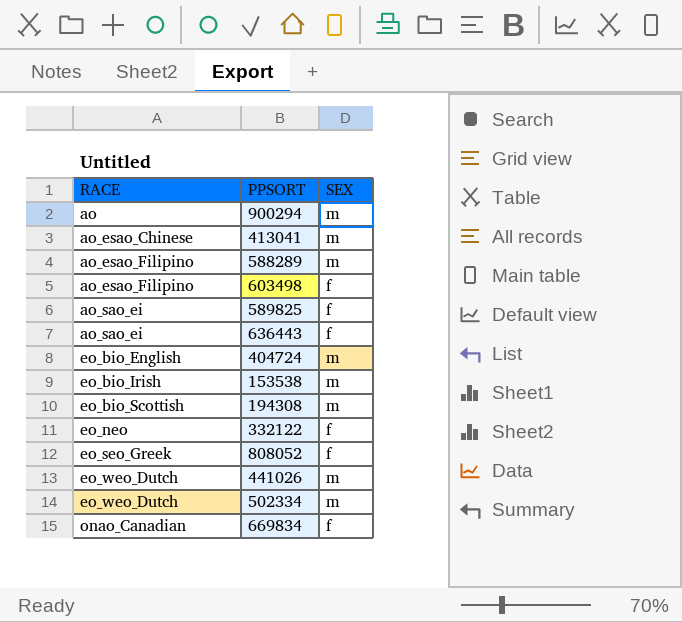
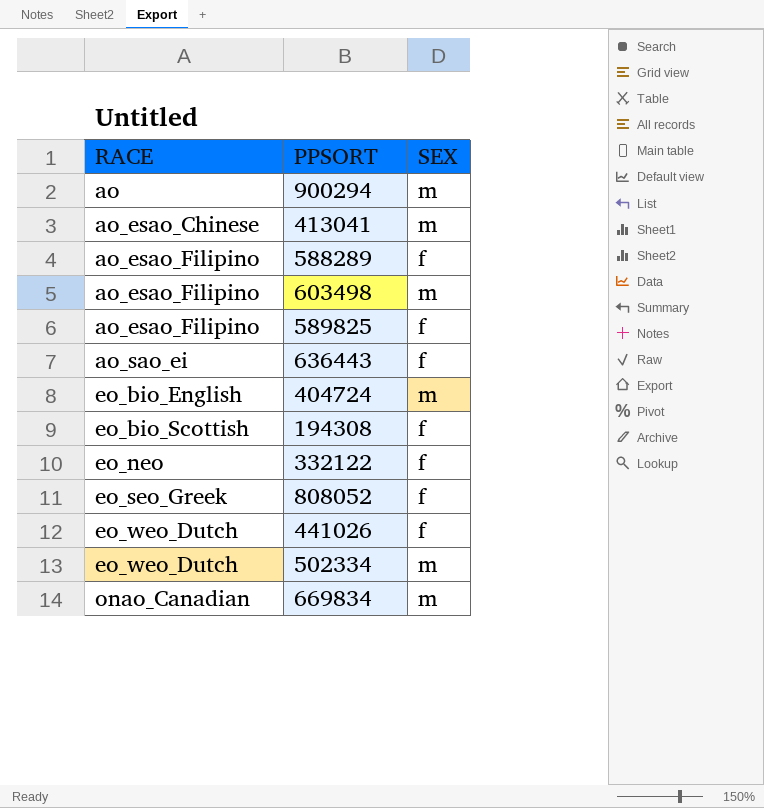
row 153538: eo_bio_Irish | m -> none
588289 | SEX: m -> f
603498 | SEX: f -> m
589825 | RACE: ao_sao_ei -> ao_esao_Filipino
194308 | SEX: m -> f
441026 | SEX: m -> f
669834 | SEX: f -> m

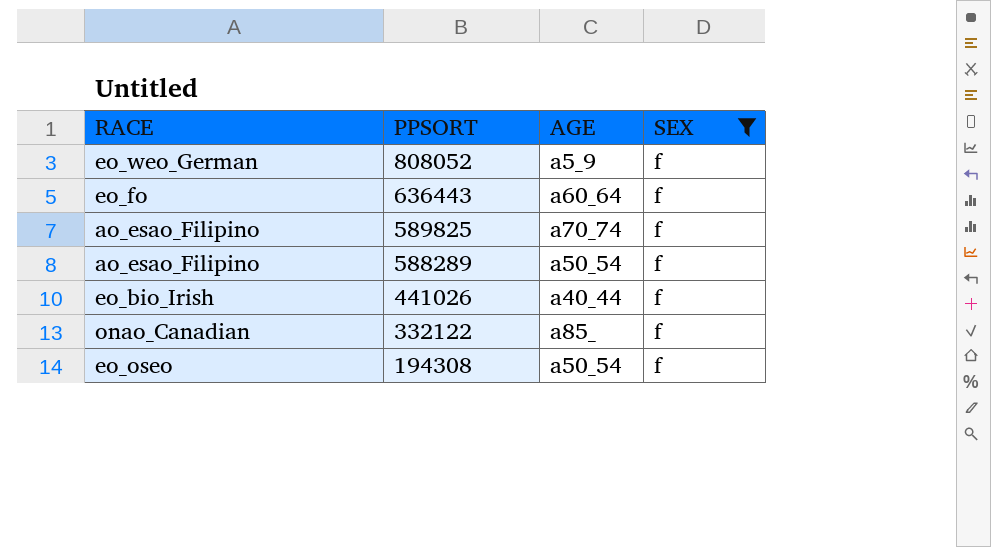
filter: none -> SEX = f
row order: RACE ascending -> PPSORT descending
column AGE | position: none -> 3
808052 | RACE: eo_seo_Greek -> eo_weo_German
636443 | RACE: ao_sao_ei -> eo_fo
441026 | RACE: eo_weo_Dutch -> eo_bio_Irish
332122 | RACE: eo_neo -> onao_Canadian
194308 | RACE: eo_bio_Scottish -> eo_oseo

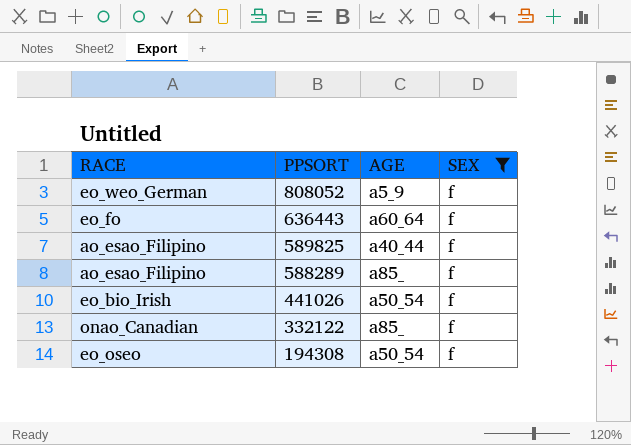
589825 | AGE: a70_74 -> a40_44
588289 | AGE: a50_54 -> a85_
441026 | AGE: a40_44 -> a50_54

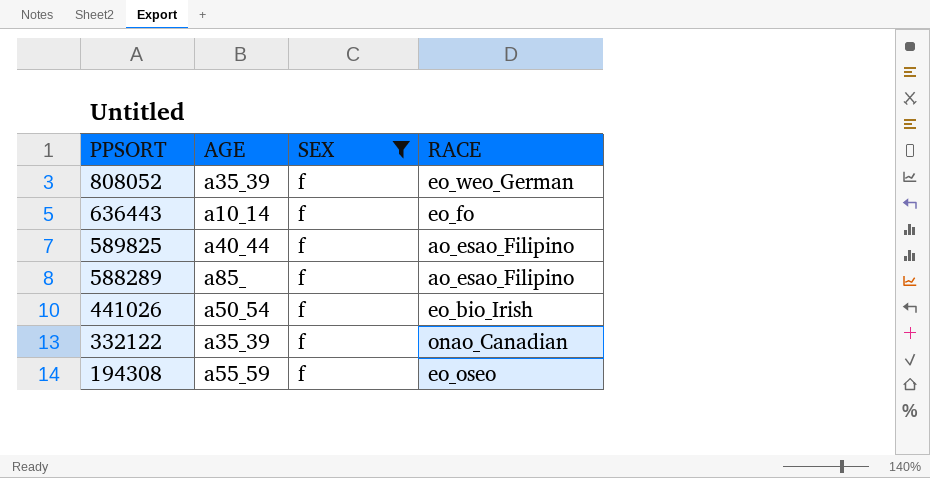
column RACE | position: 1 -> 4
808052 | AGE: a5_9 -> a35_39
636443 | AGE: a60_64 -> a10_14
332122 | AGE: a85_ -> a35_39
194308 | AGE: a50_54 -> a55_59

